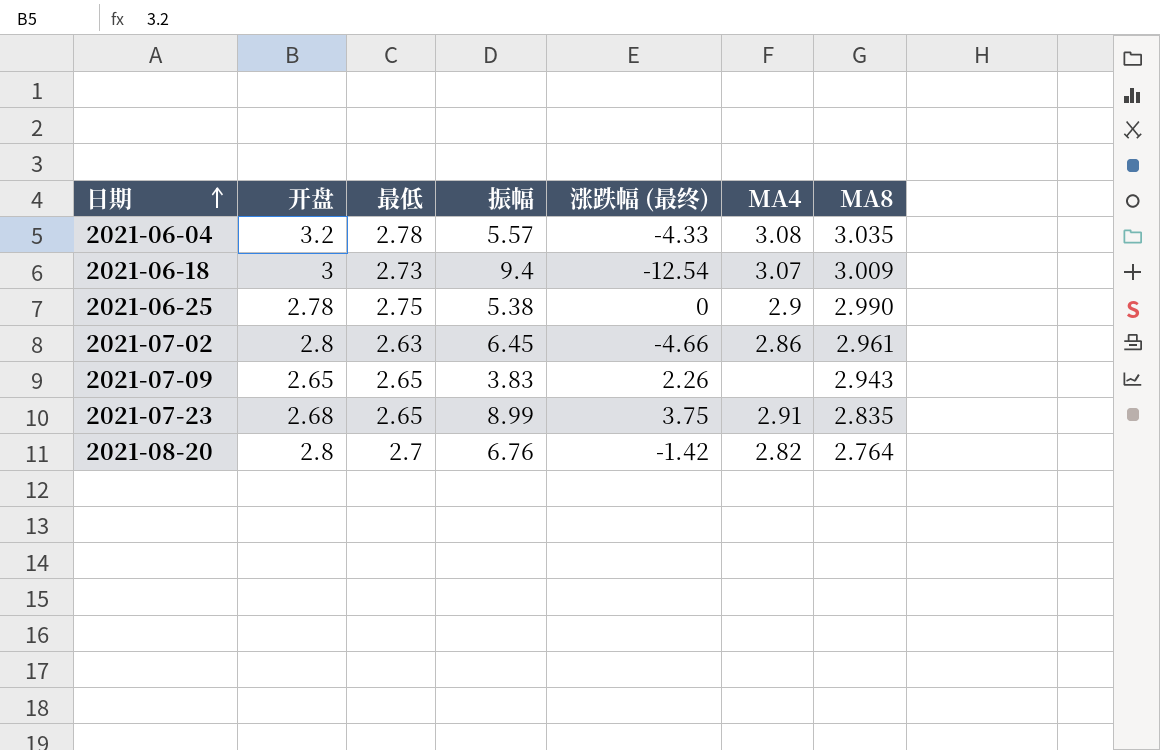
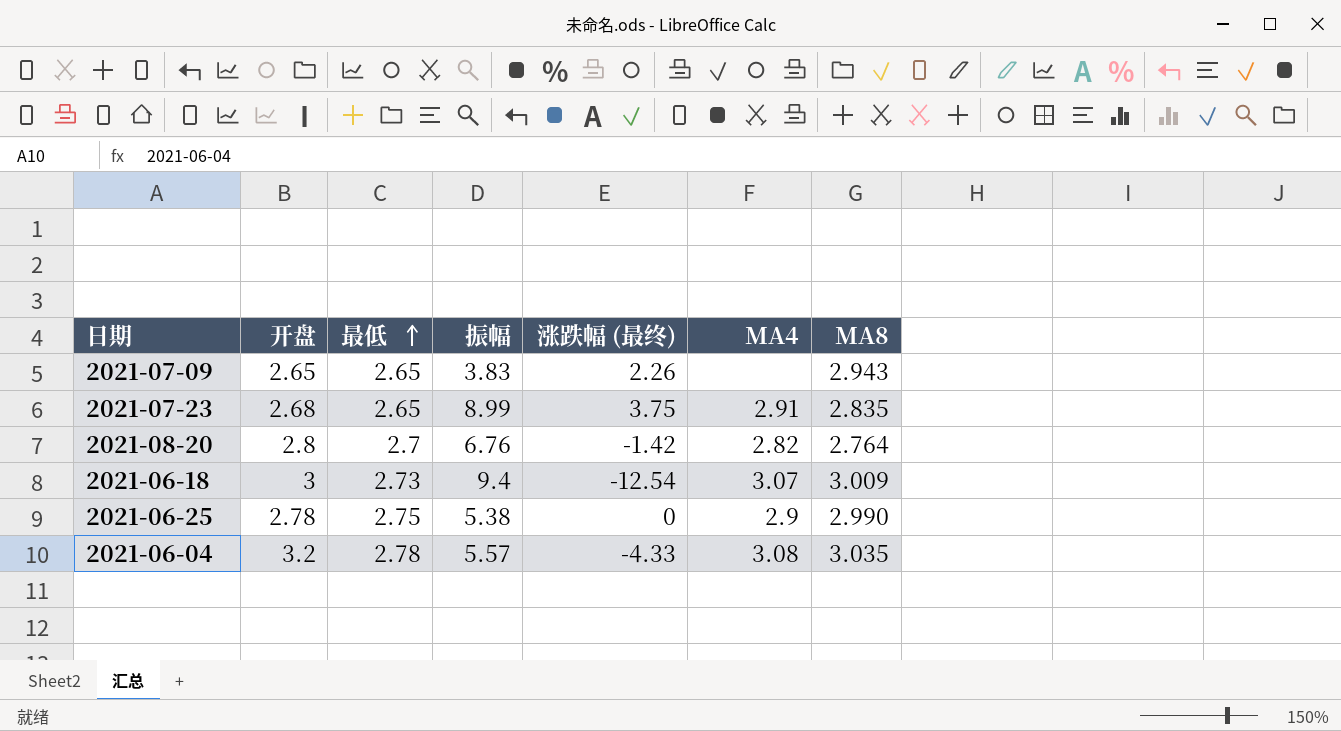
row order: 日期 ascending -> 最低 ascending
row 2021-07-02: 2.8 | 2.63 | 6.45 | -4.66 | 2.86 | 2.961 -> none

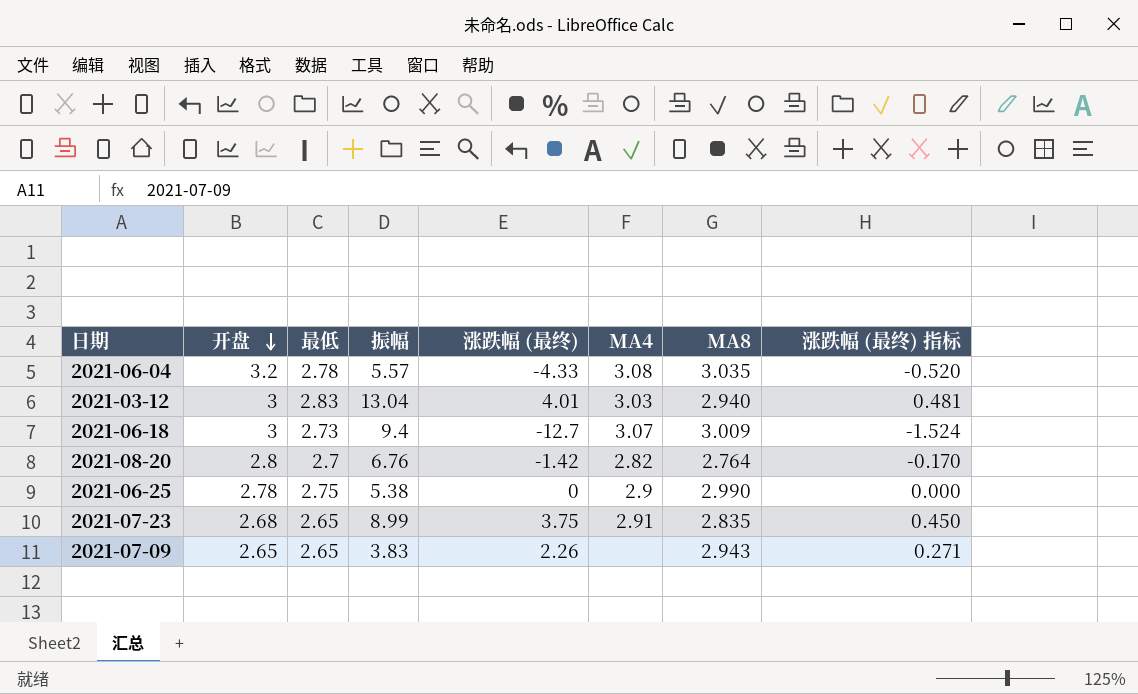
row order: 最低 ascending -> 开盘 descending
column 涨跌幅 (最终) 指标 | formula: none -> [涨跌幅 (最终)] * 0.12
row 2021-03-12: none -> 3 | 2.83 | 13.04 | 4.01 | 3.03 | 2.940 | 0.481
2021-06-18 | 涨跌幅 (最终): -12.54 -> -12.7

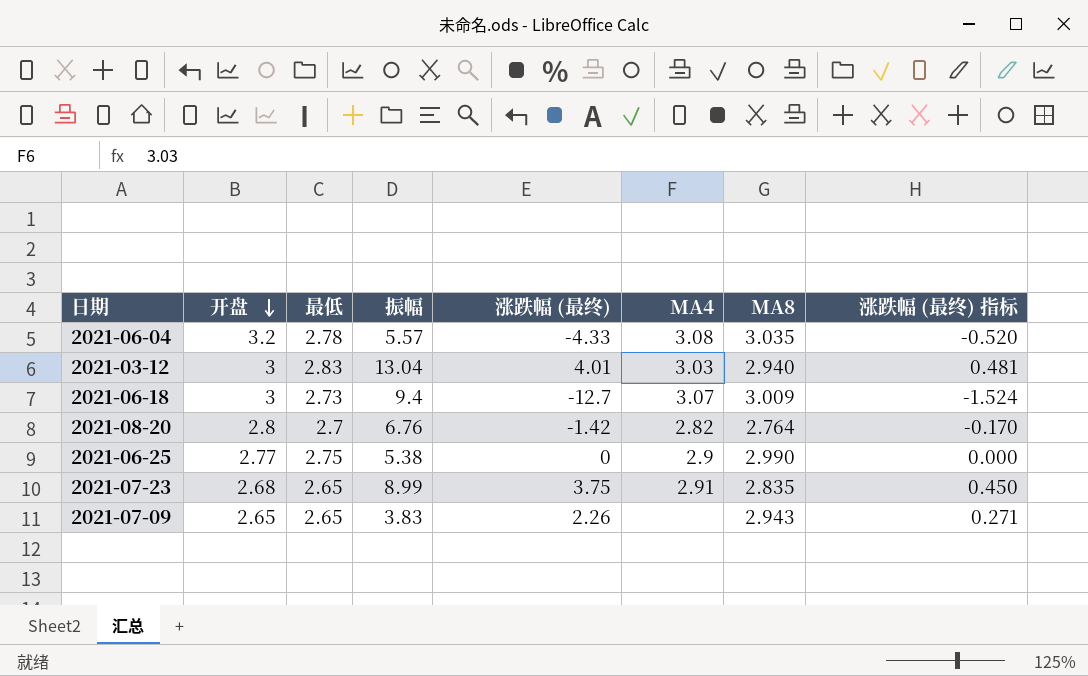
2021-06-25 | 开盘: 2.78 -> 2.77

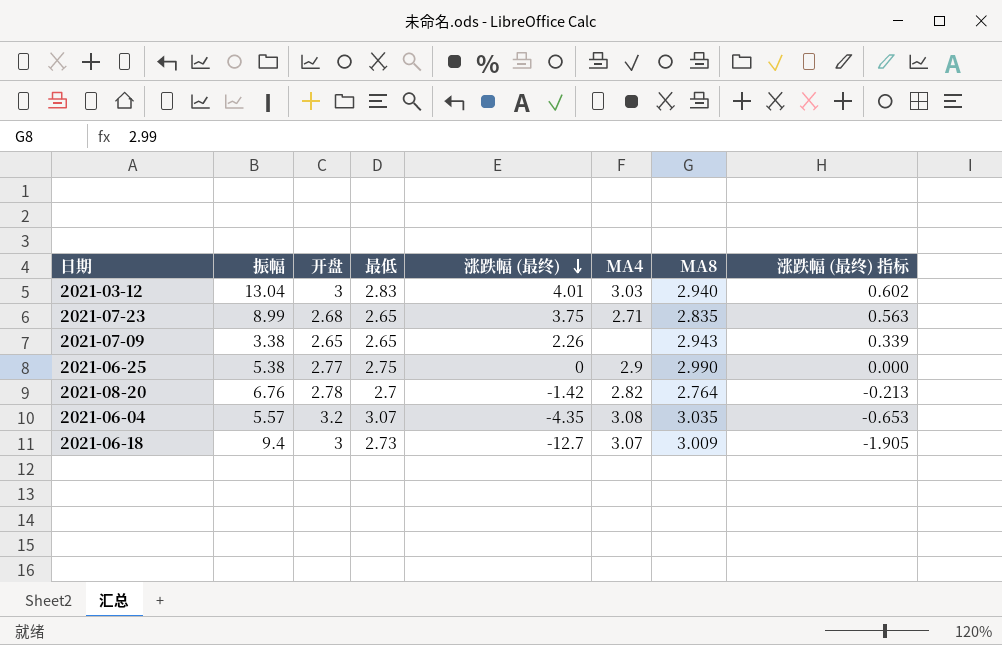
row order: 开盘 descending -> 涨跌幅 (最终) descending
column 振幅 | position: 4 -> 2
column 涨跌幅 (最终) 指标 | formula: [涨跌幅 (最终)] * 0.12 -> [涨跌幅 (最终)] * 0.15
2021-07-23 | MA4: 2.91 -> 2.71
2021-07-09 | 振幅: 3.83 -> 3.38
2021-08-20 | 开盘: 2.8 -> 2.78
2021-06-04 | 最低: 2.78 -> 3.07
2021-06-04 | 涨跌幅 (最终): -4.33 -> -4.35

